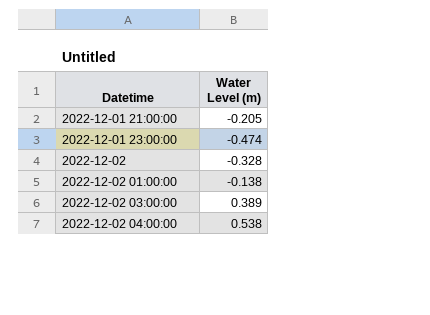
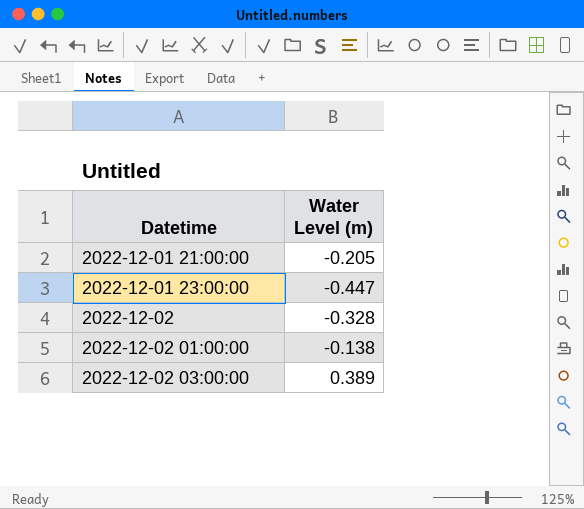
row 2022-12-02 04:00:00: 0.538 -> none
2022-12-01 23:00:00 | Water Level (m): -0.474 -> -0.447

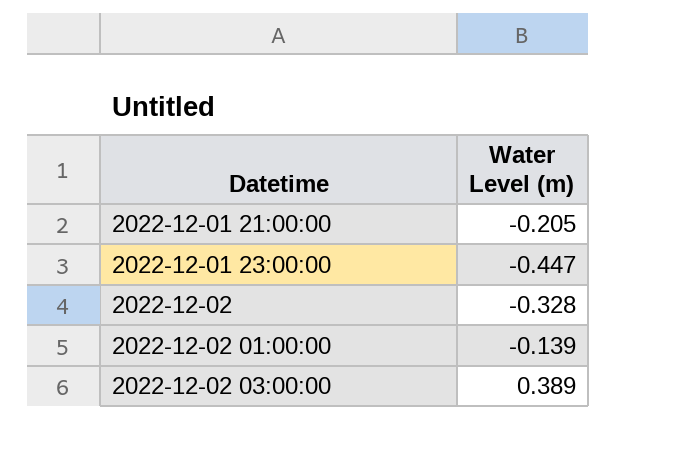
2022-12-02 01:00:00 | Water Level (m): -0.138 -> -0.139

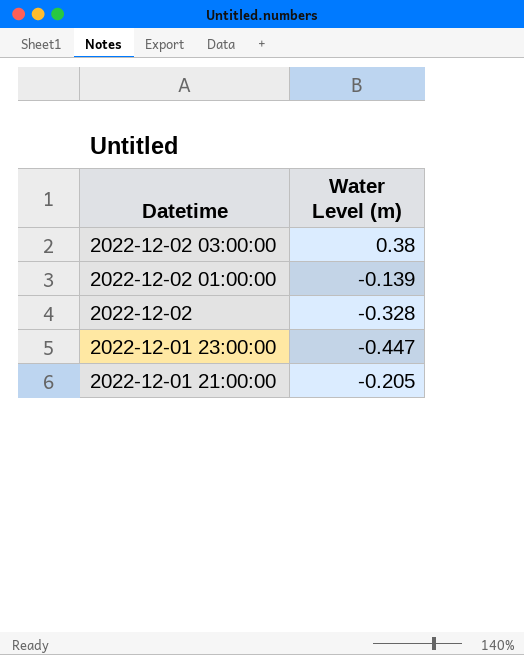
row order: Datetime ascending -> Datetime descending
2022-12-02 03:00:00 | Water Level (m): 0.389 -> 0.38

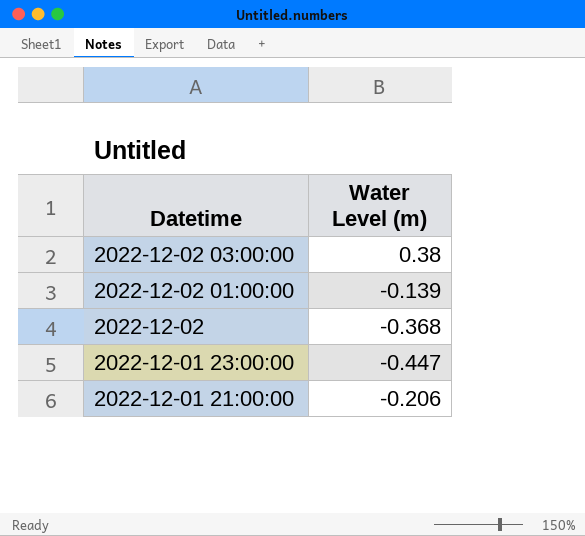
2022-12-02 | Water Level (m): -0.328 -> -0.368
2022-12-01 21:00:00 | Water Level (m): -0.205 -> -0.206

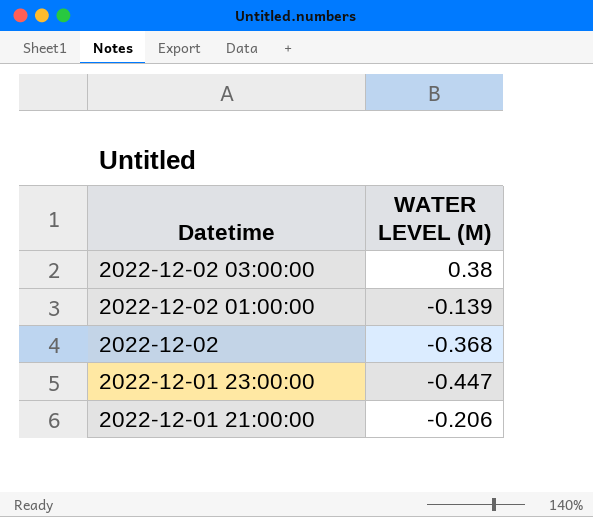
column name: Water Level (m) -> WATER LEVEL (M)

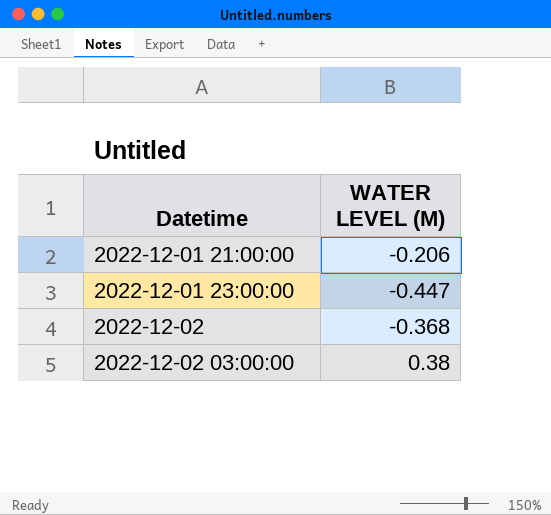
row order: Datetime descending -> Datetime ascending
row 2022-12-02 01:00:00: -0.139 -> none

